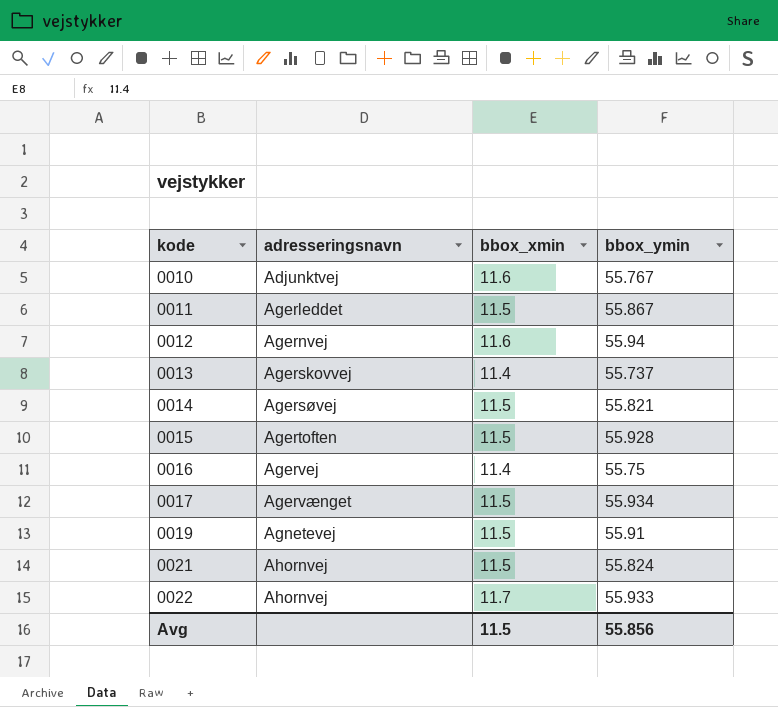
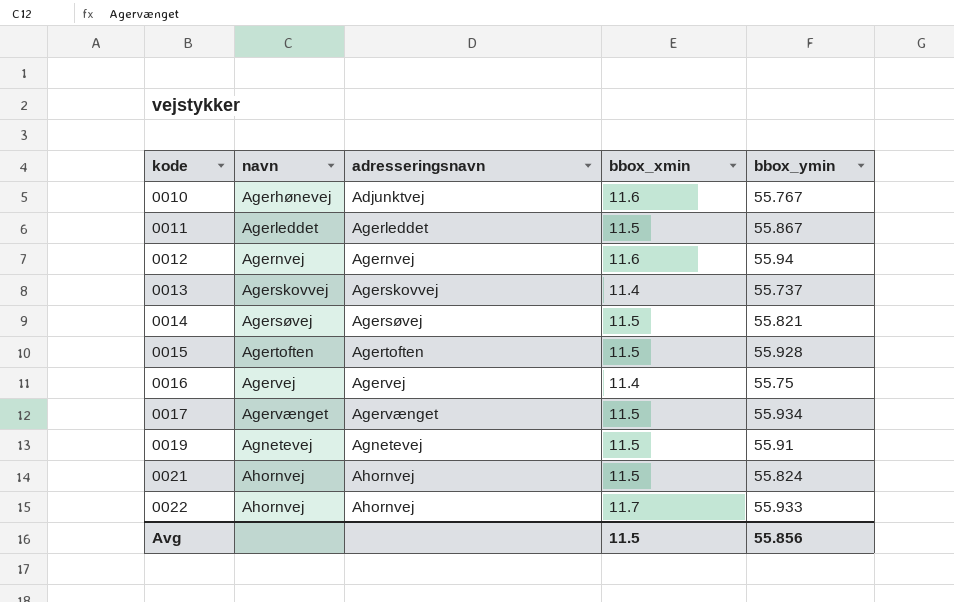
column navn | position: none -> 2

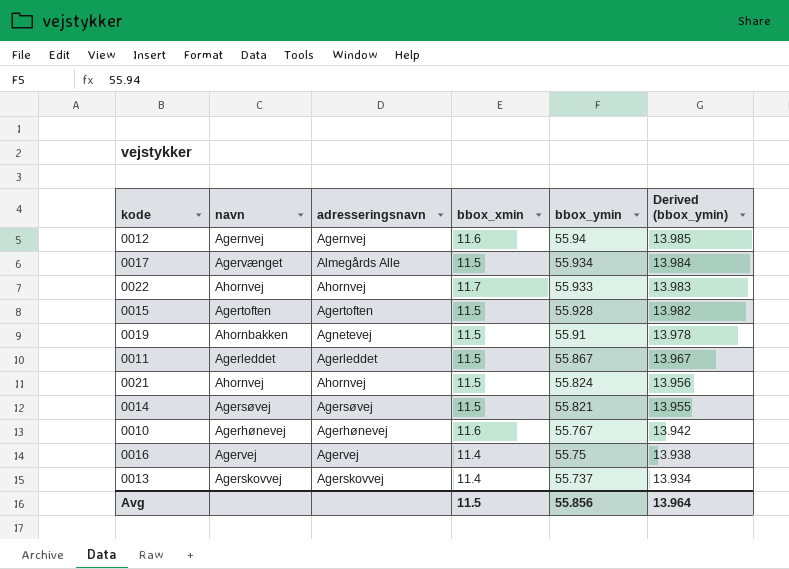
row order: kode ascending -> bbox_ymin descending
column Derived (bbox_ymin) | formula: none -> [bbox_ymin] * 0.25
0017 | adresseringsnavn: Agervænget -> Almegårds Alle
0019 | navn: Agnetevej -> Ahornbakken
0010 | adresseringsnavn: Adjunktvej -> Agerhønevej

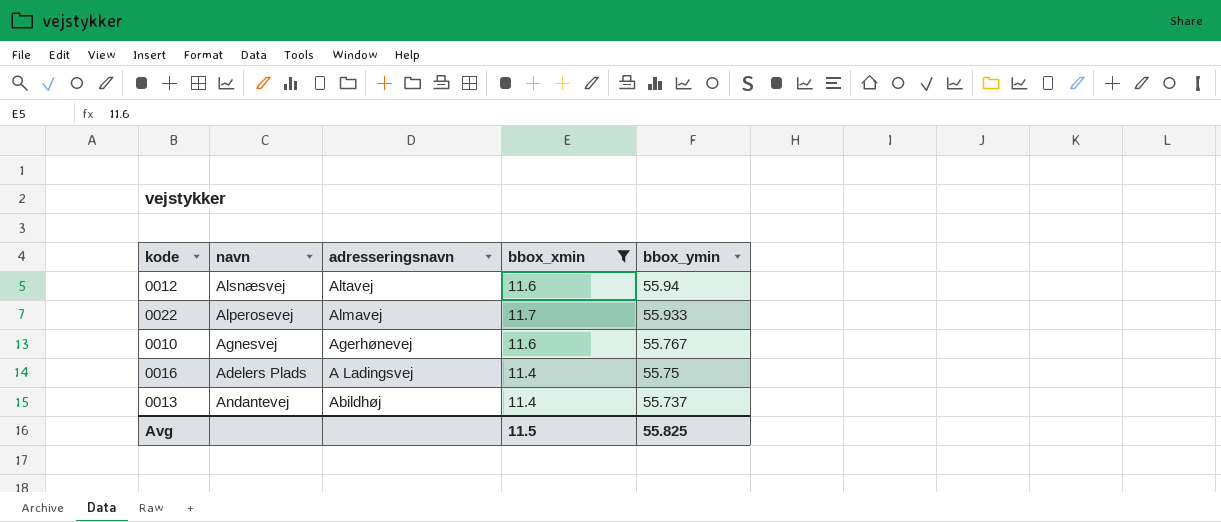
filter: none -> bbox_xmin != 11.5
column Derived (bbox_ymin) | formula: [bbox_ymin] * 0.25 -> none
0012 | navn: Agernvej -> Alsnæsvej
0012 | adresseringsnavn: Agernvej -> Altavej
0022 | navn: Ahornvej -> Alperosevej
0022 | adresseringsnavn: Ahornvej -> Almavej
0010 | navn: Agerhønevej -> Agnesvej
0016 | navn: Agervej -> Adelers Plads
0016 | adresseringsnavn: Agervej -> A Ladingsvej
0013 | navn: Agerskovvej -> Andantevej
0013 | adresseringsnavn: Agerskovvej -> Abildhøj
Avg | bbox_ymin: 55.856 -> 55.825

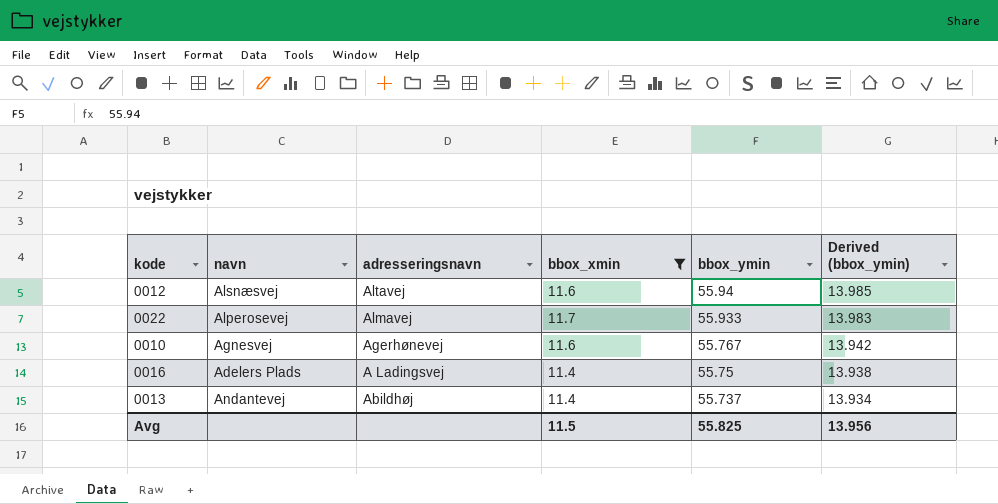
column Derived (bbox_ymin) | formula: none -> [bbox_ymin] * 0.25

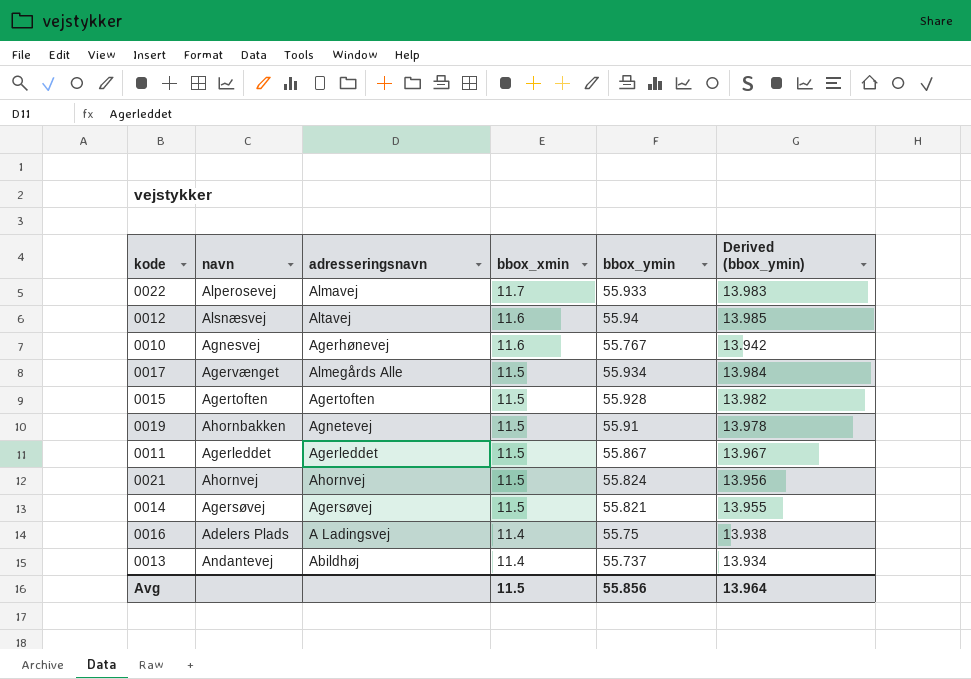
filter: bbox_xmin != 11.5 -> none
row order: bbox_ymin descending -> bbox_xmin descending
Avg | bbox_ymin: 55.825 -> 55.856
Avg | Derived (bbox_ymin): 13.956 -> 13.964

